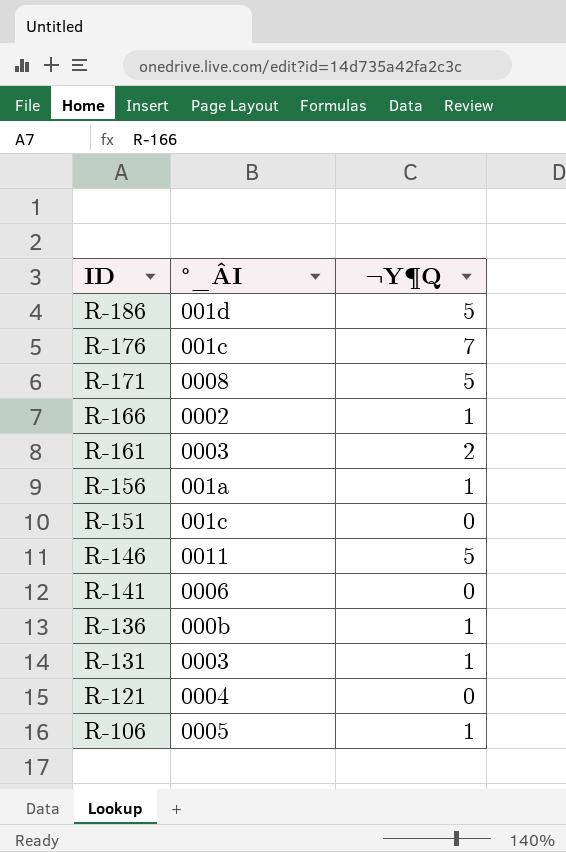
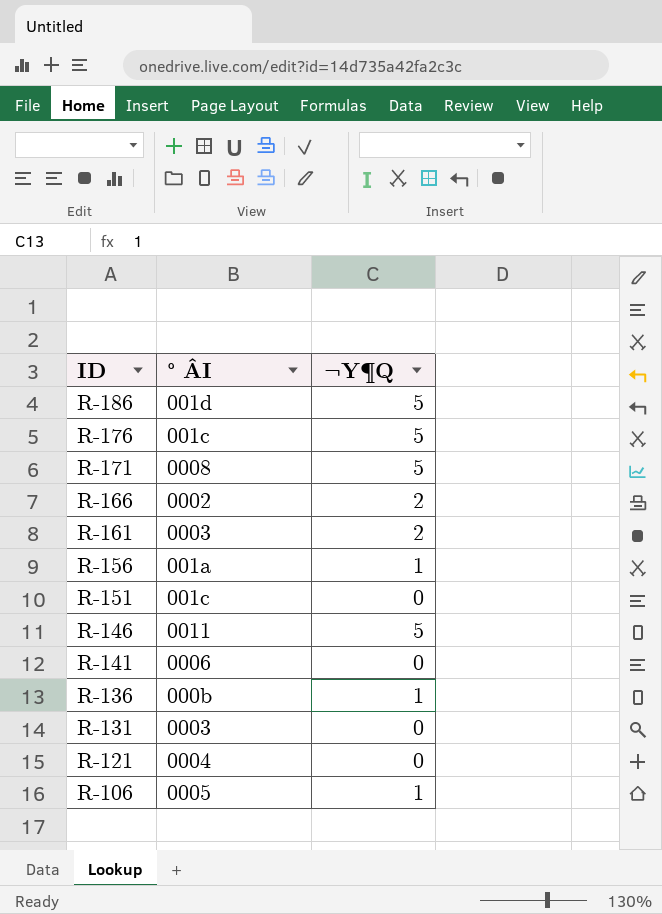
column name: °_ÂI -> ° ÂI
R-176 | ¬Y¶Q: 7 -> 5
R-166 | ¬Y¶Q: 1 -> 2
R-131 | ¬Y¶Q: 1 -> 0

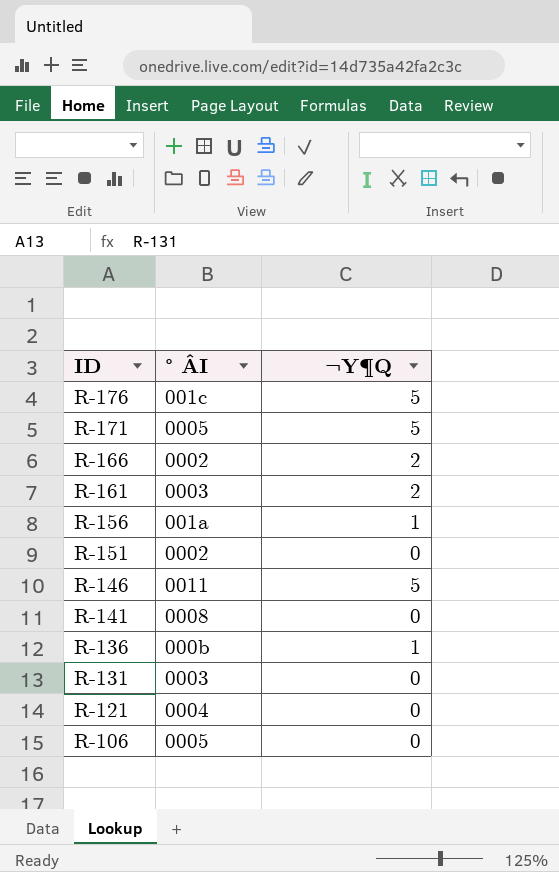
row R-186: 001d | 5 -> none
R-171 | ° ÂI: 0008 -> 0005
R-151 | ° ÂI: 001c -> 0002
R-141 | ° ÂI: 0006 -> 0008
R-106 | ¬Y¶Q: 1 -> 0

